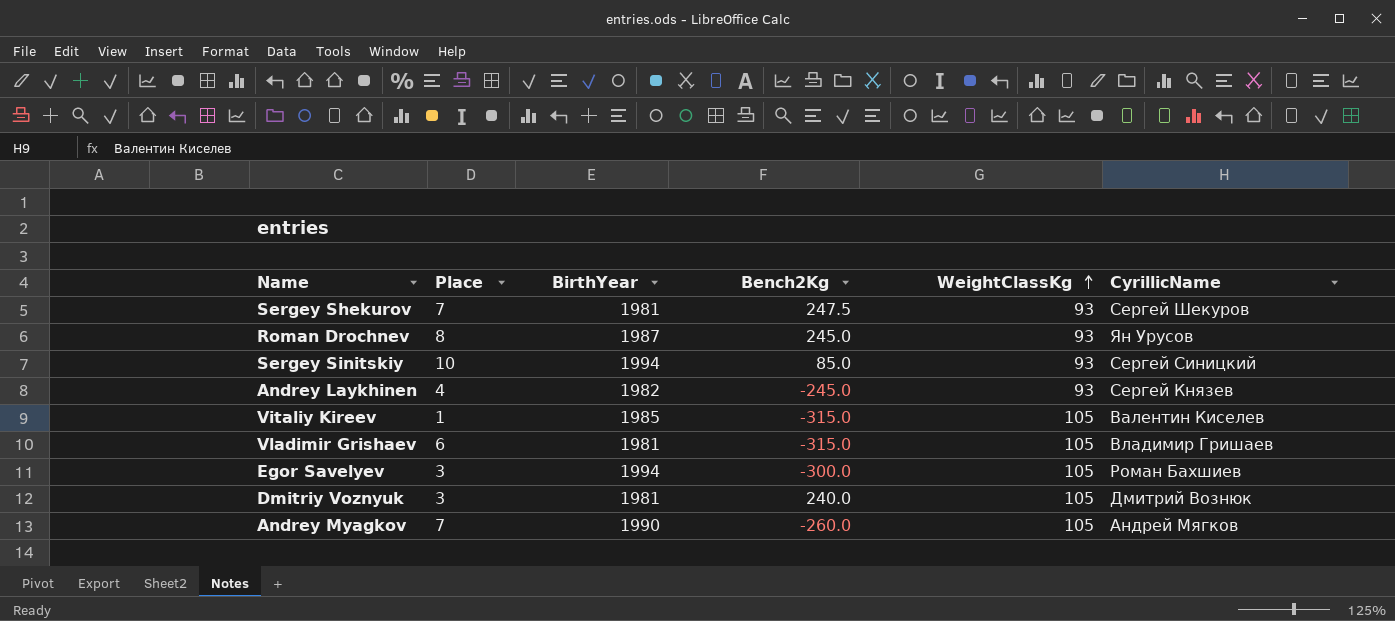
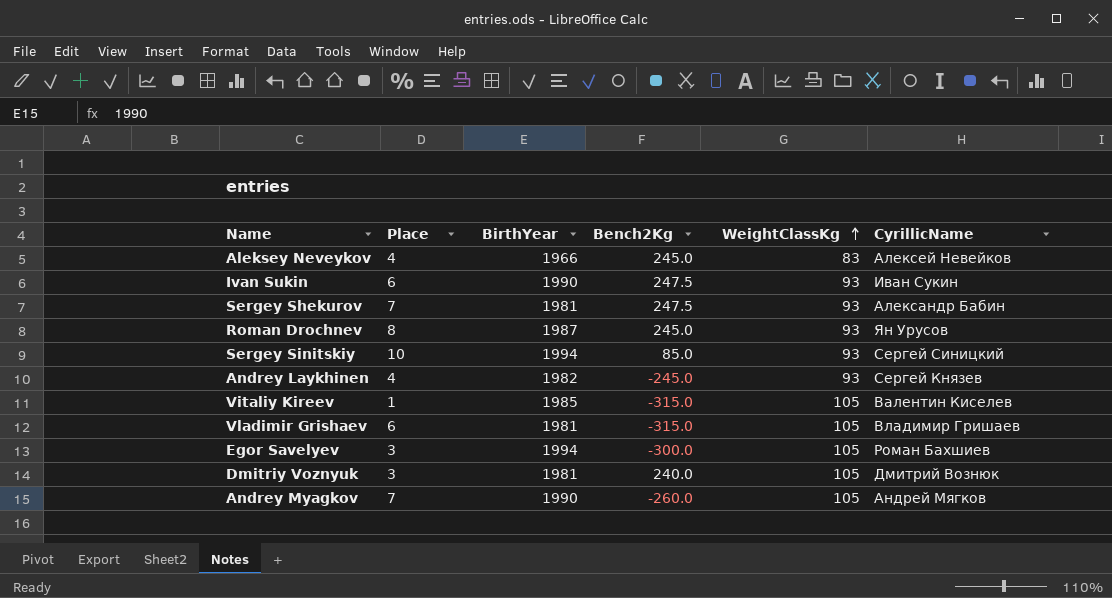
row Aleksey Neveykov: none -> 4 | 1966 | 245.0 | 83 | Алексей Невейков
row Ivan Sukin: none -> 6 | 1990 | 247.5 | 93 | Иван Сукин
Sergey Shekurov | CyrillicName: Сергей Шекуров -> Александр Бабин

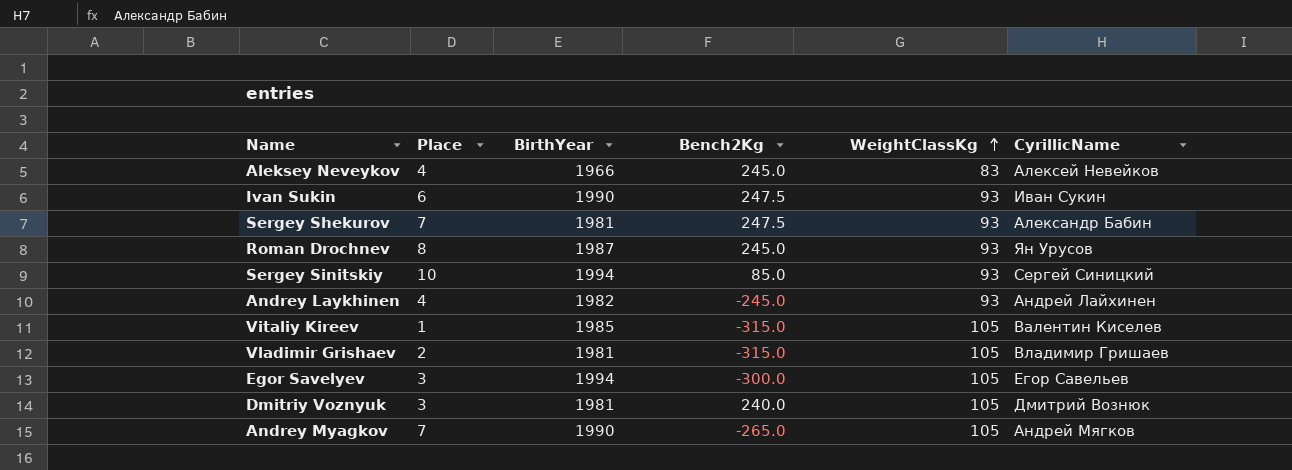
Andrey Laykhinen | CyrillicName: Сергей Князев -> Андрей Лайхинен
Vladimir Grishaev | Place: 6 -> 2
Egor Savelyev | CyrillicName: Роман Бахшиев -> Егор Савельев
Andrey Myagkov | Bench2Kg: -260.0 -> -265.0

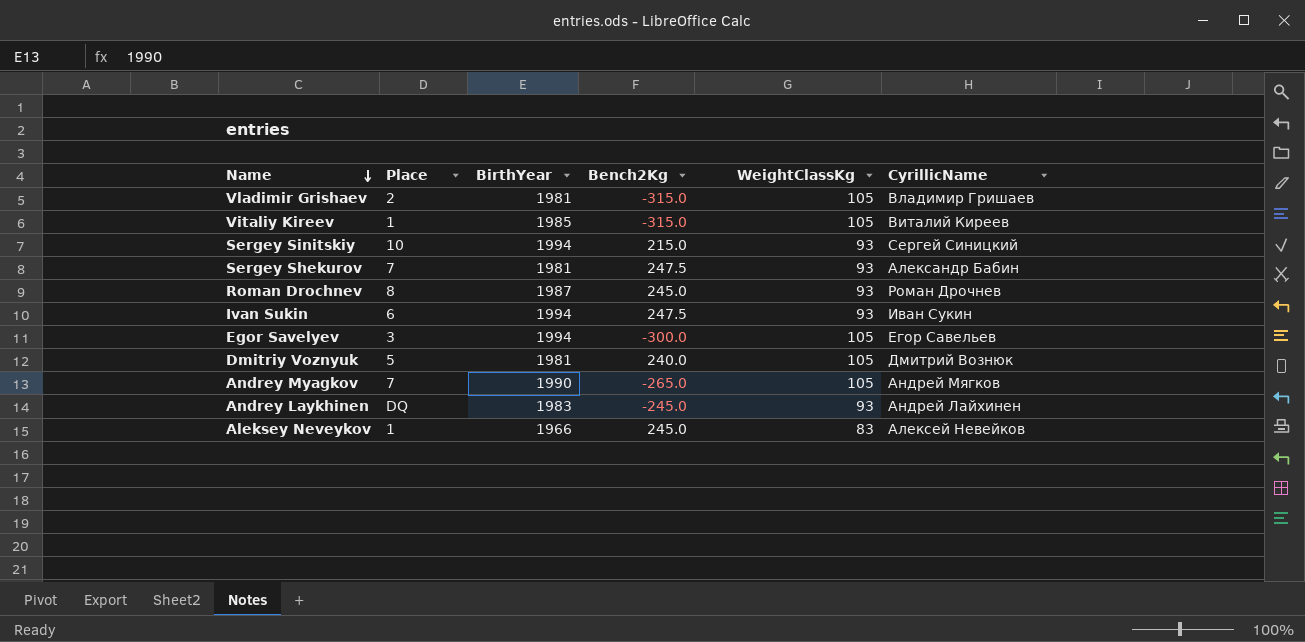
row order: WeightClassKg ascending -> Name descending
Vitaliy Kireev | CyrillicName: Валентин Киселев -> Виталий Киреев
Sergey Sinitskiy | Bench2Kg: 85.0 -> 215.0
Roman Drochnev | CyrillicName: Ян Урусов -> Роман Дрочнев
Ivan Sukin | BirthYear: 1990 -> 1994
Dmitriy Voznyuk | Place: 3 -> 5
Andrey Laykhinen | Place: 4 -> DQ
Andrey Laykhinen | BirthYear: 1982 -> 1983
Aleksey Neveykov | Place: 4 -> 1

